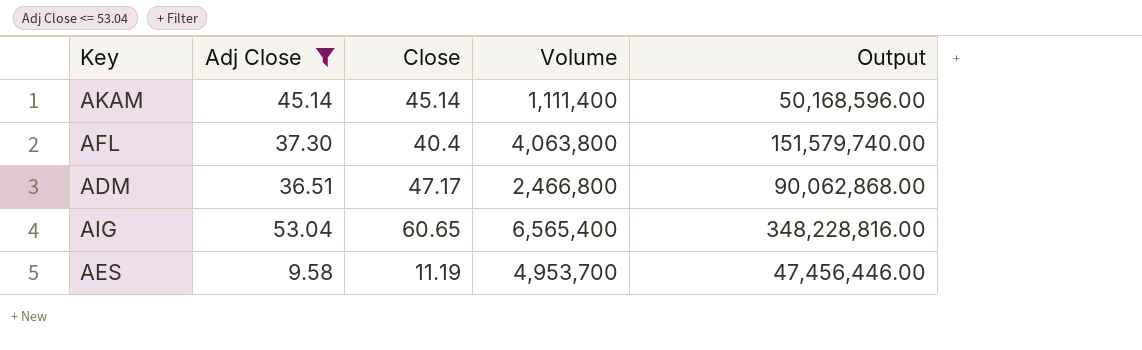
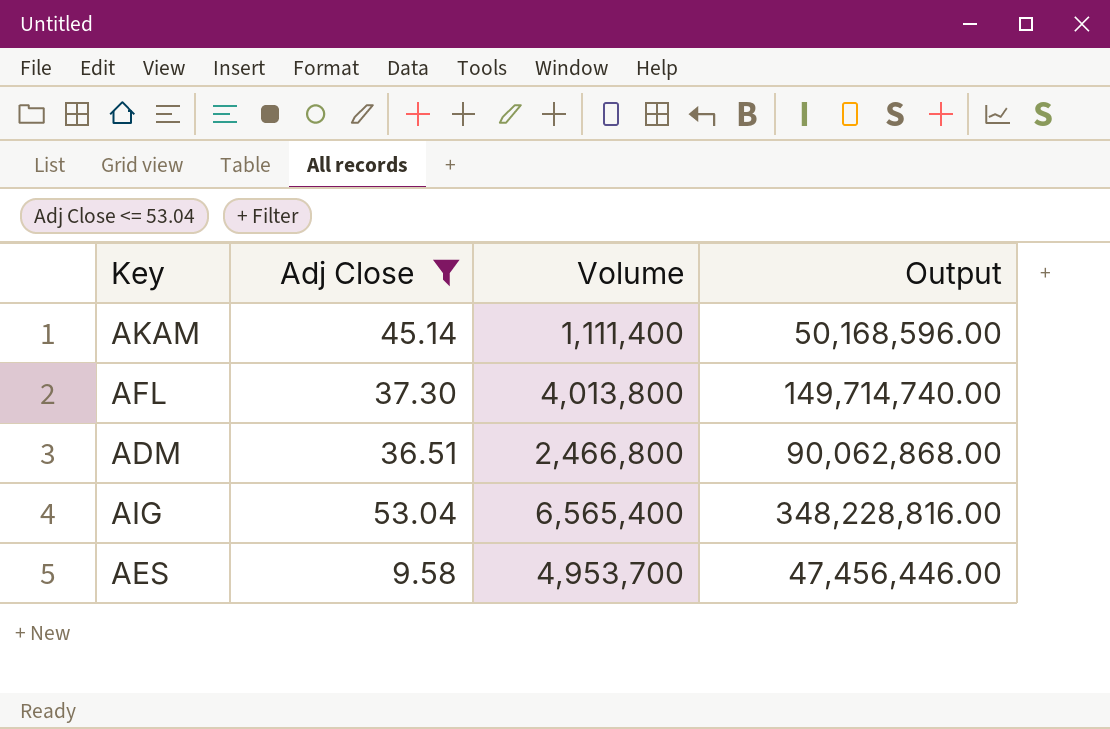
column Close | position: 3 -> none
AFL | Volume: 4,063,800 -> 4,013,800
AFL | Output: 151,579,740.00 -> 149,714,740.00

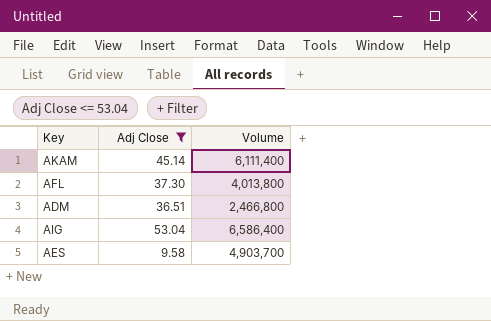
column Output | formula: [Adj Close] * [Volume] -> none
AKAM | Volume: 1,111,400 -> 6,111,400
AIG | Volume: 6,565,400 -> 6,586,400
AES | Volume: 4,953,700 -> 4,903,700

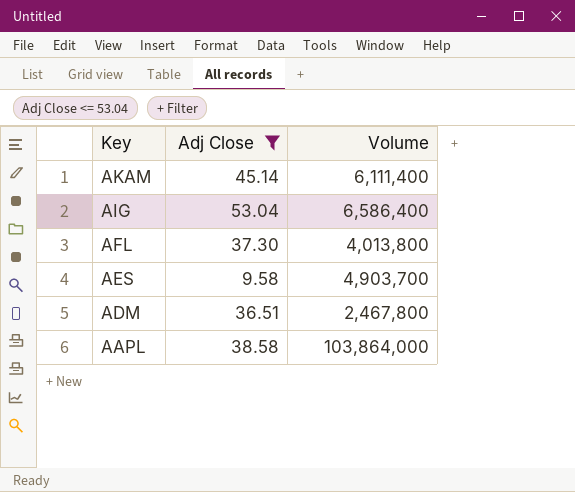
row order: none -> Key descending
ADM | Volume: 2,466,800 -> 2,467,800
row AAPL: none -> 38.58 | 103,864,000

